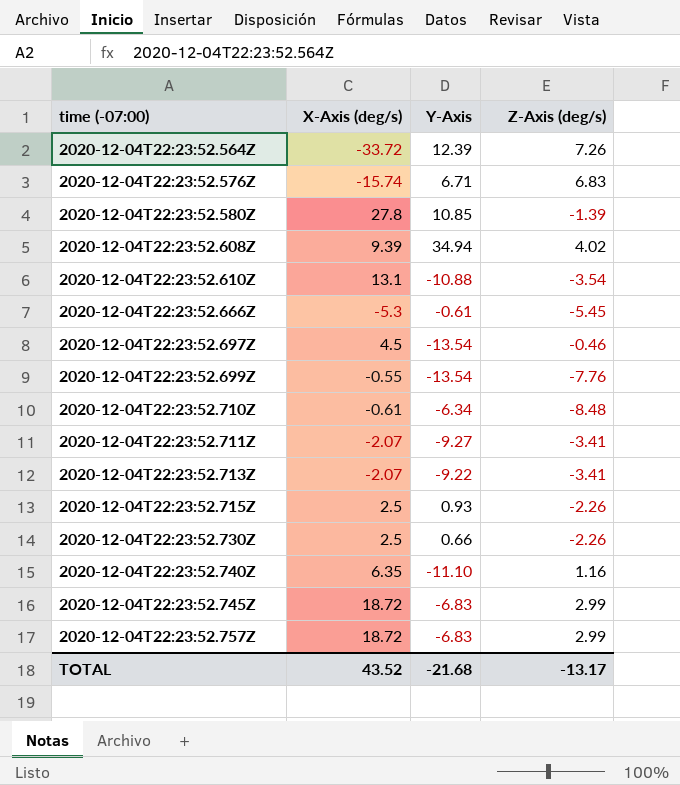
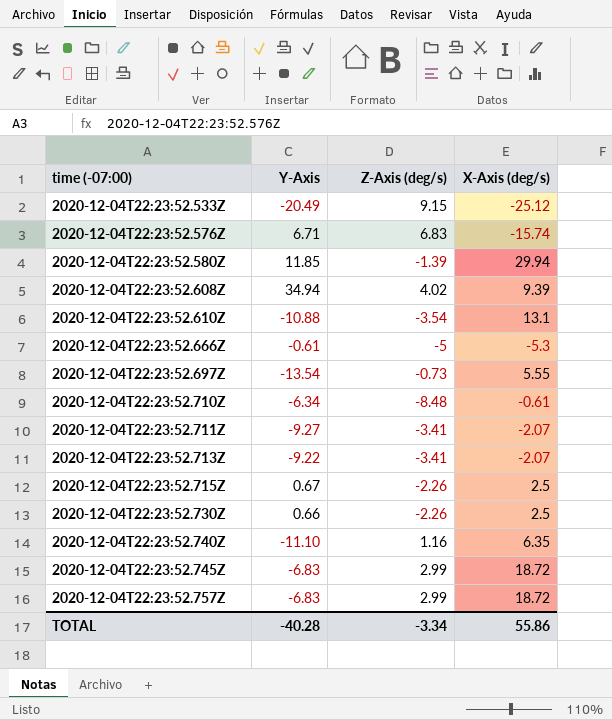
column X-Axis (deg/s) | position: 2 -> 4
row 2020-12-04T22:23:52.564Z: -33.72 | 12.39 | 7.26 -> none
row 2020-12-04T22:23:52.699Z: -0.55 | -13.54 | -7.76 -> none
row 2020-12-04T22:23:52.533Z: none -> -20.49 | 9.15 | -25.12
2020-12-04T22:23:52.580Z | Y-Axis: 10.85 -> 11.85
2020-12-04T22:23:52.580Z | X-Axis (deg/s): 27.8 -> 29.94
2020-12-04T22:23:52.666Z | Z-Axis (deg/s): -5.45 -> -5
2020-12-04T22:23:52.697Z | Z-Axis (deg/s): -0.46 -> -0.73
2020-12-04T22:23:52.697Z | X-Axis (deg/s): 4.5 -> 5.55
2020-12-04T22:23:52.715Z | Y-Axis: 0.93 -> 0.67
TOTAL | Y-Axis: -21.68 -> -40.28
TOTAL | Z-Axis (deg/s): -13.17 -> -3.34
TOTAL | X-Axis (deg/s): 43.52 -> 55.86

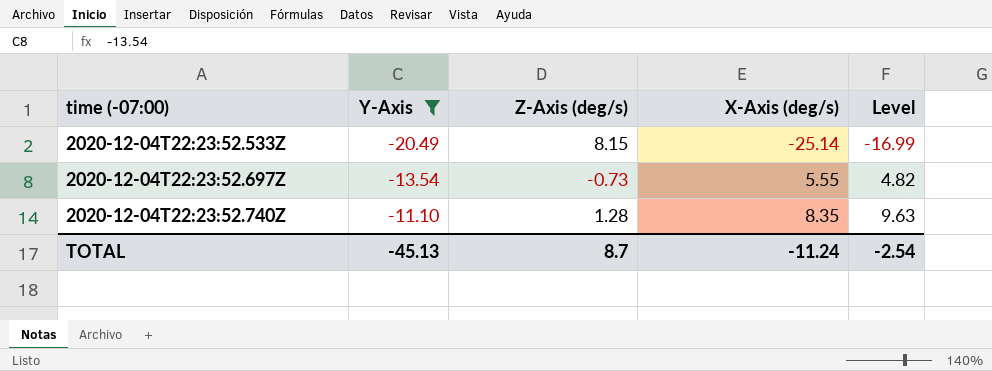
filter: none -> Y-Axis <= -11.10
column Level | formula: none -> [Z-Axis (deg/s)] + [X-Axis (deg/s)]
2020-12-04T22:23:52.533Z | Z-Axis (deg/s): 9.15 -> 8.15
2020-12-04T22:23:52.533Z | X-Axis (deg/s): -25.12 -> -25.14
2020-12-04T22:23:52.740Z | Z-Axis (deg/s): 1.16 -> 1.28
2020-12-04T22:23:52.740Z | X-Axis (deg/s): 6.35 -> 8.35
TOTAL | Y-Axis: -40.28 -> -45.13
TOTAL | Z-Axis (deg/s): -3.34 -> 8.7
TOTAL | X-Axis (deg/s): 55.86 -> -11.24

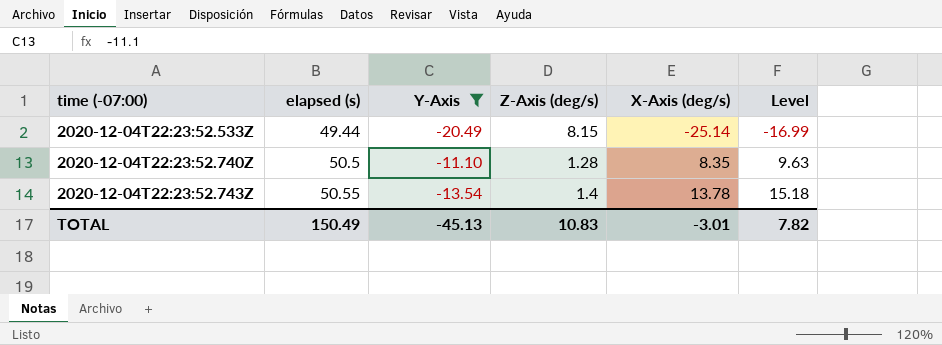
column elapsed (s) | position: none -> 2
row 2020-12-04T22:23:52.697Z: -13.54 | -0.73 | 5.55 | 4.82 -> none
row 2020-12-04T22:23:52.743Z: none -> 50.55 | -13.54 | 1.4 | 13.78 | 15.18
TOTAL | Z-Axis (deg/s): 8.7 -> 10.83
TOTAL | X-Axis (deg/s): -11.24 -> -3.01
TOTAL | Level: -2.54 -> 7.82

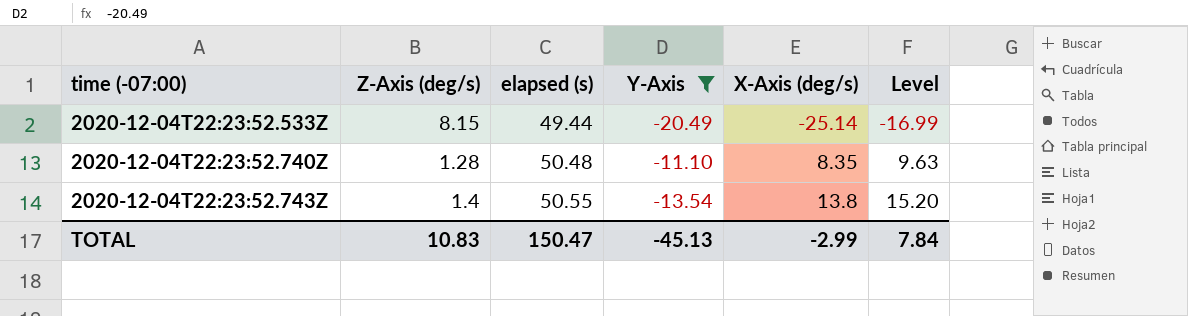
column Z-Axis (deg/s) | position: 4 -> 2
2020-12-04T22:23:52.740Z | elapsed (s): 50.5 -> 50.48
2020-12-04T22:23:52.743Z | X-Axis (deg/s): 13.78 -> 13.8
2020-12-04T22:23:52.743Z | Level: 15.18 -> 15.20
TOTAL | elapsed (s): 150.49 -> 150.47
TOTAL | X-Axis (deg/s): -3.01 -> -2.99
TOTAL | Level: 7.82 -> 7.84

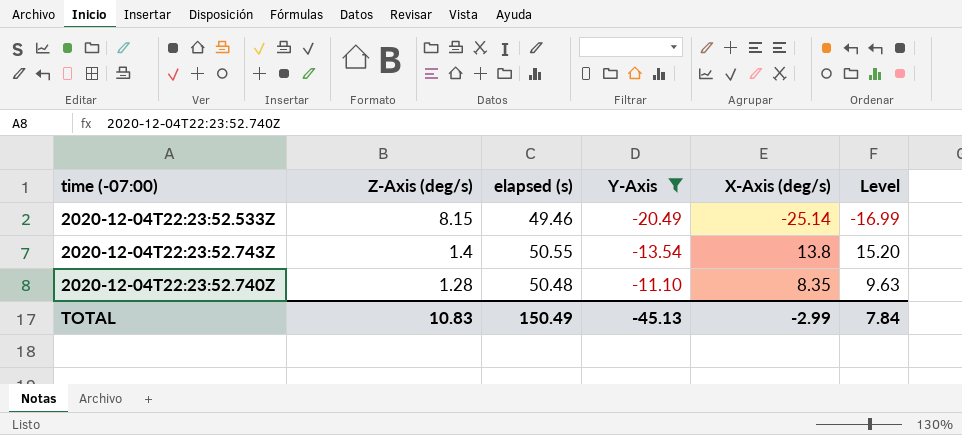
row order: time (-07:00) ascending -> Z-Axis (deg/s) descending
2020-12-04T22:23:52.533Z | elapsed (s): 49.44 -> 49.46
TOTAL | elapsed (s): 150.47 -> 150.49

